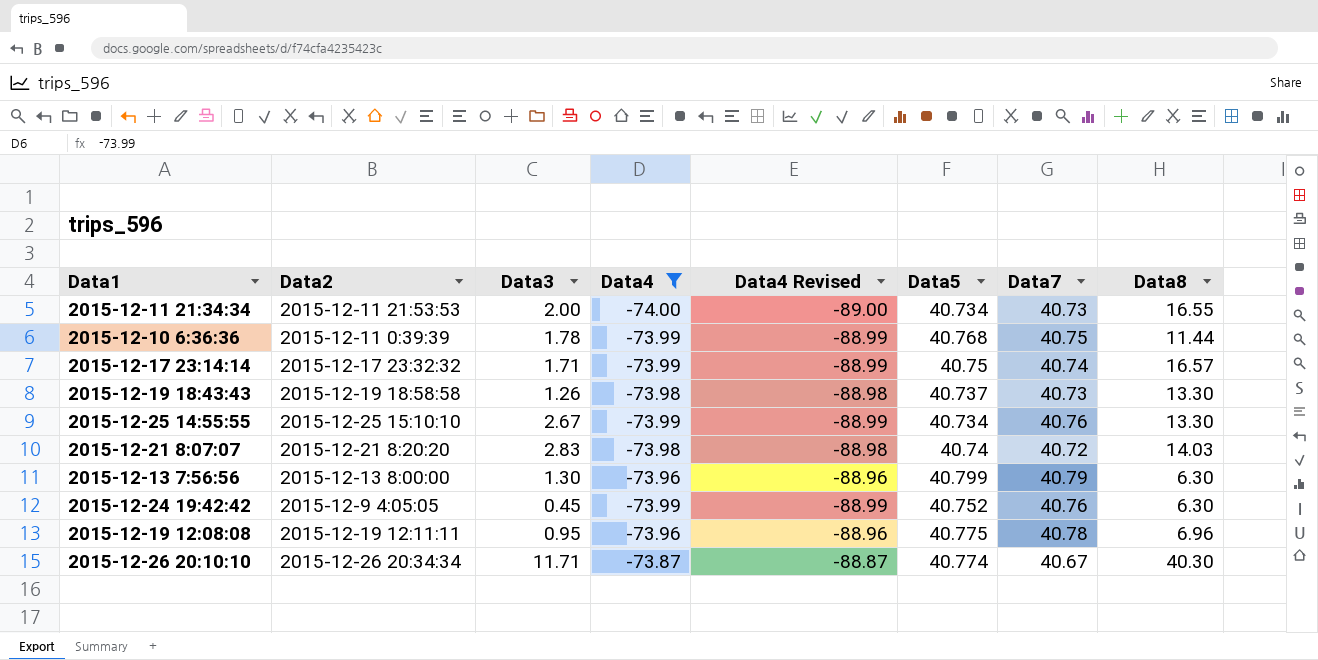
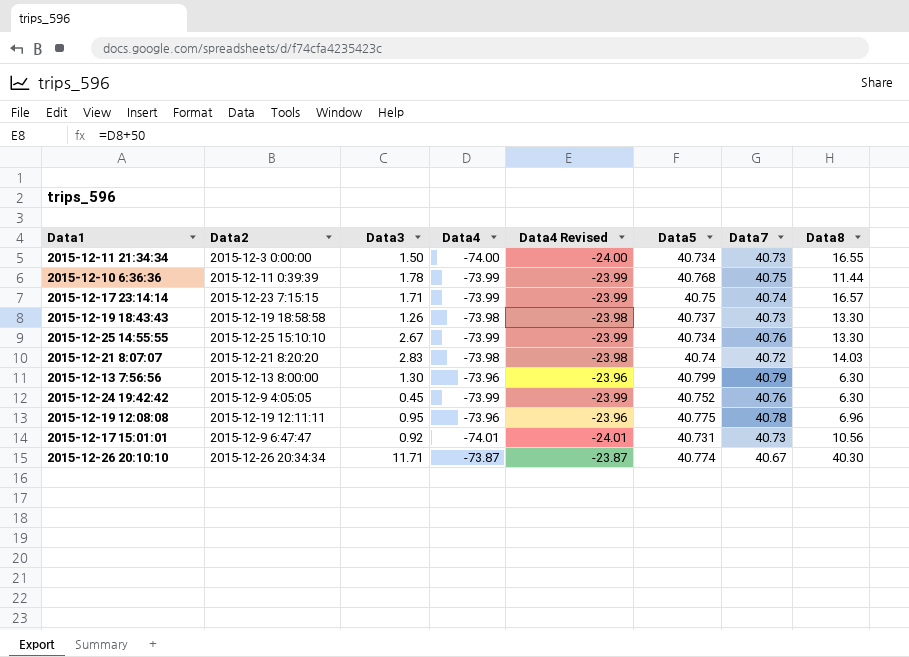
filter: Data4 != -74.01 -> none
column Data4 Revised | formula: [Data4] - 15 -> [Data4] + 50
2015-12-11 21:34:34 | Data2: 2015-12-11 21:53:53 -> 2015-12-3 0:00:00
2015-12-11 21:34:34 | Data3: 2.00 -> 1.50
2015-12-17 23:14:14 | Data2: 2015-12-17 23:32:32 -> 2015-12-23 7:15:15

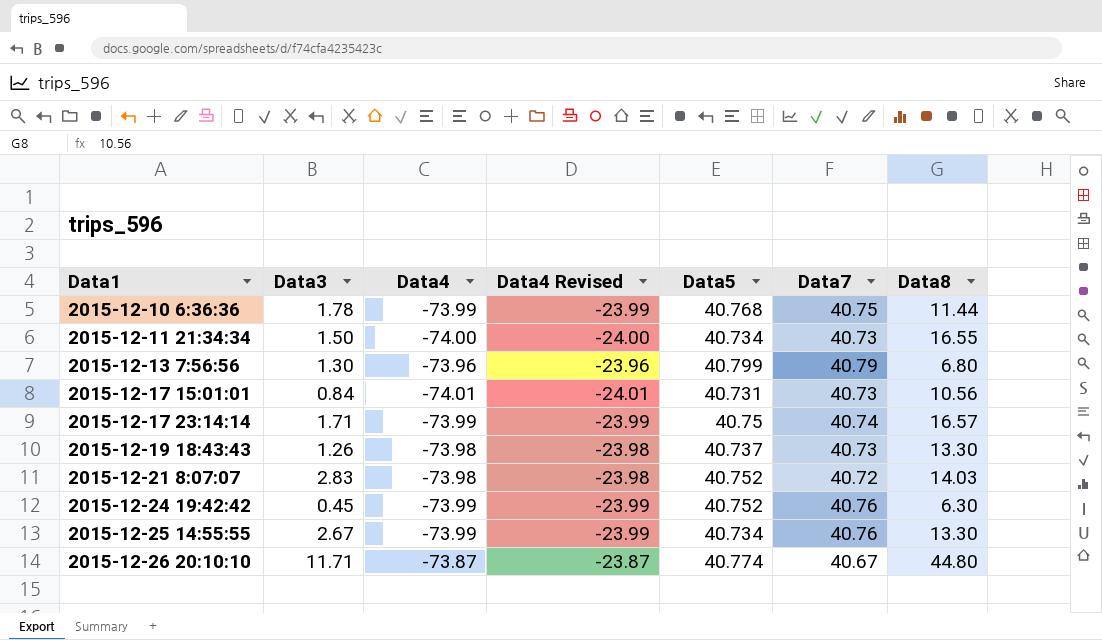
row order: none -> Data1 ascending
column Data2 | position: 2 -> none
row 2015-12-19 12:08:08: 2015-12-19 12:11:11 | 0.95 | -73.96 | -23.96 | 40.775 | 40.78 | 6.96 -> none
2015-12-13 7:56:56 | Data8: 6.30 -> 6.80
2015-12-17 15:01:01 | Data3: 0.92 -> 0.84
2015-12-21 8:07:07 | Data5: 40.74 -> 40.752
2015-12-26 20:10:10 | Data8: 40.30 -> 44.80

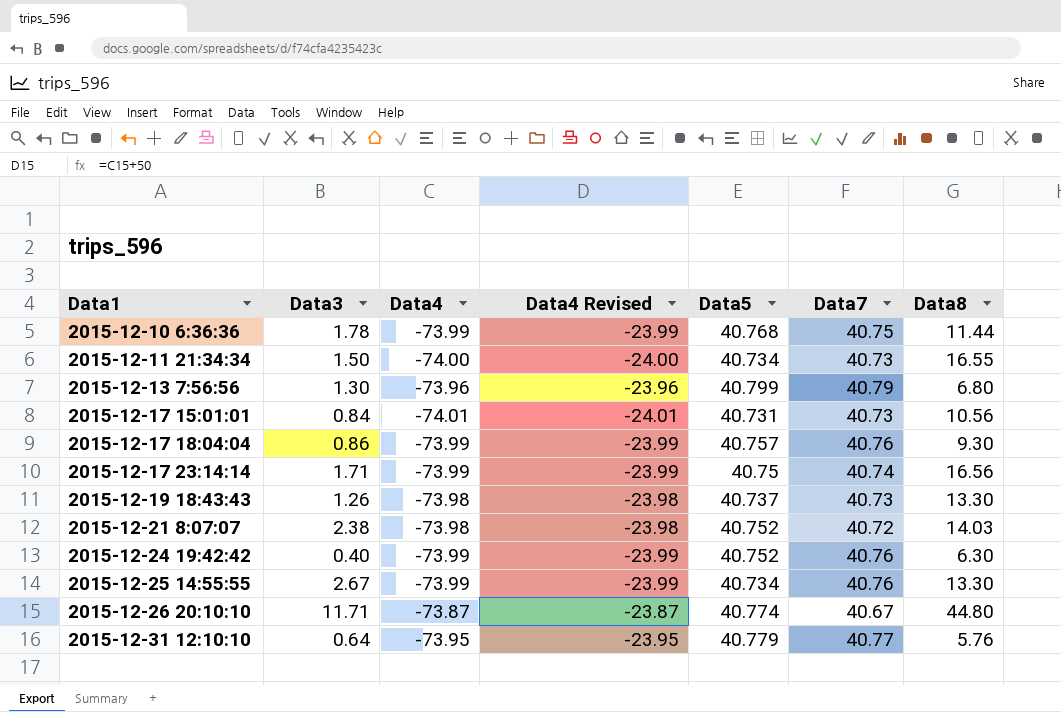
row 2015-12-17 18:04:04: none -> 0.86 | -73.99 | -23.99 | 40.757 | 40.76 | 9.30
2015-12-17 23:14:14 | Data8: 16.57 -> 16.56
2015-12-21 8:07:07 | Data3: 2.83 -> 2.38
2015-12-24 19:42:42 | Data3: 0.45 -> 0.40
row 2015-12-31 12:10:10: none -> 0.64 | -73.95 | -23.95 | 40.779 | 40.77 | 5.76

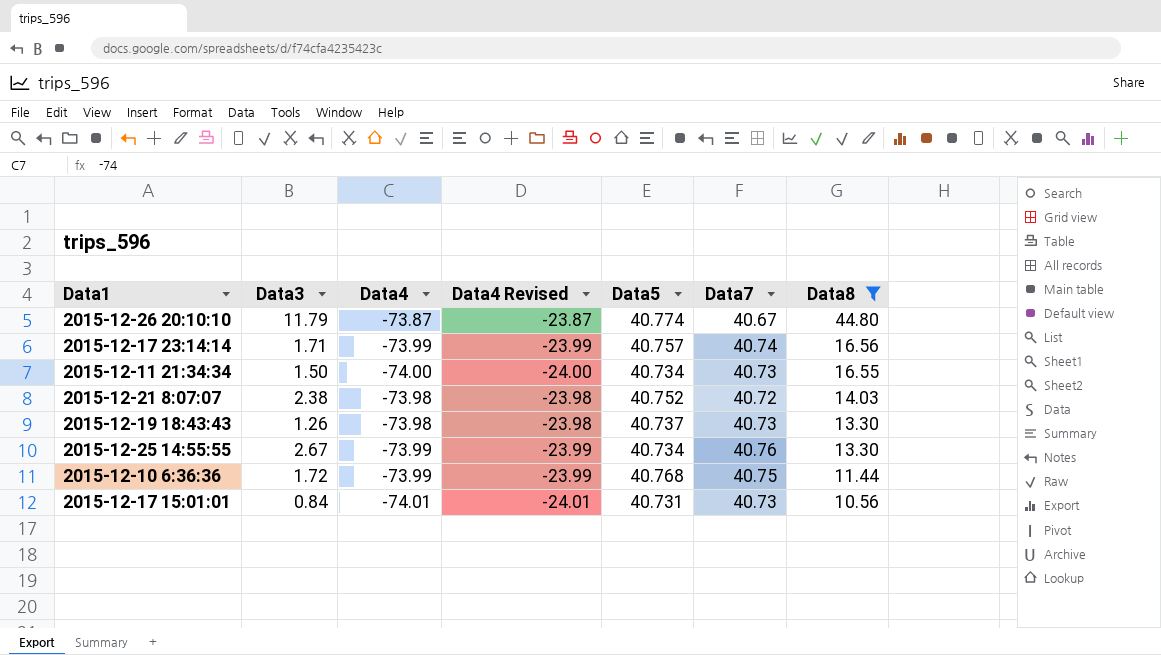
filter: none -> Data8 >= 10.56
row order: Data1 ascending -> Data8 descending
2015-12-26 20:10:10 | Data3: 11.71 -> 11.79
2015-12-17 23:14:14 | Data5: 40.75 -> 40.757
2015-12-10 6:36:36 | Data3: 1.78 -> 1.72

